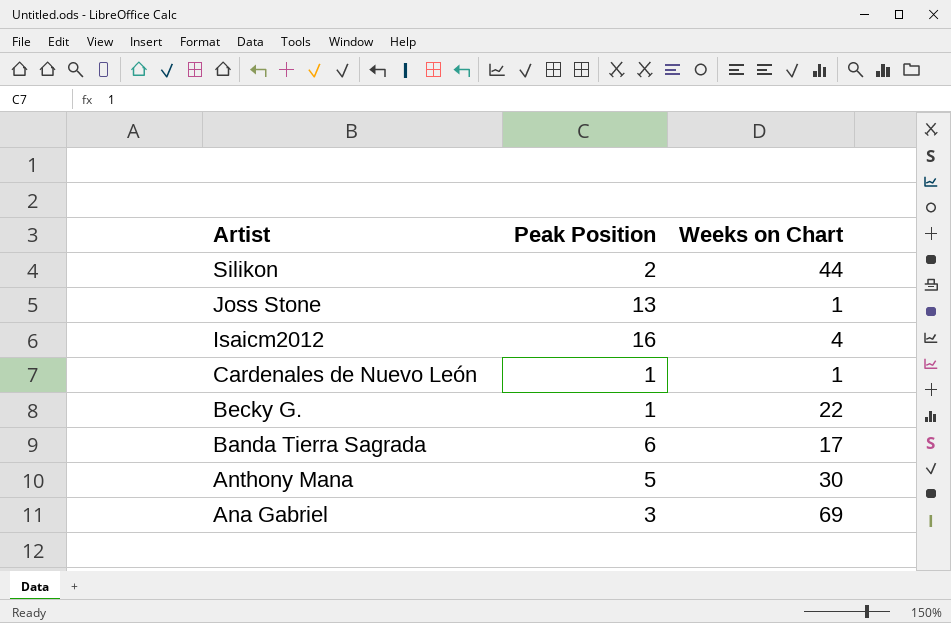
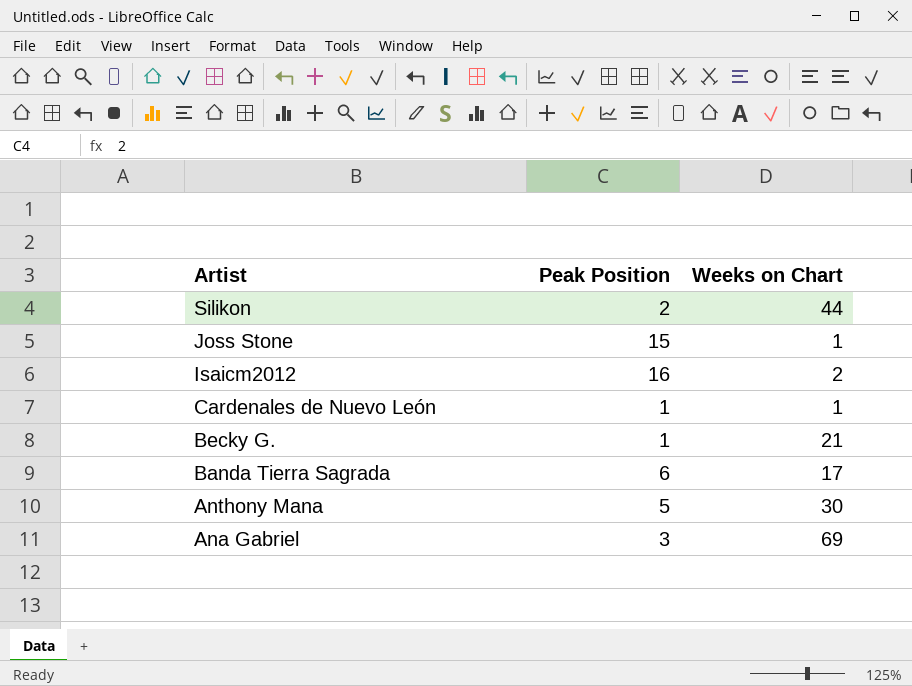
Joss Stone | Peak Position: 13 -> 15
Isaicm2012 | Weeks on Chart: 4 -> 2
Becky G. | Weeks on Chart: 22 -> 21

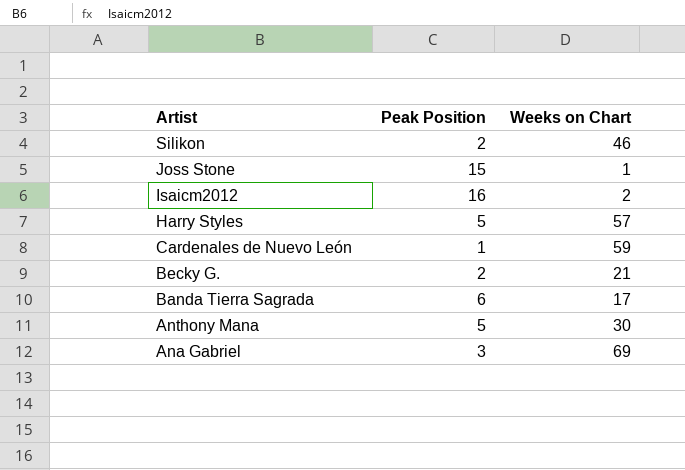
Silikon | Weeks on Chart: 44 -> 46
row Harry Styles: none -> 5 | 57
Cardenales de Nuevo León | Weeks on Chart: 1 -> 59
Becky G. | Peak Position: 1 -> 2

